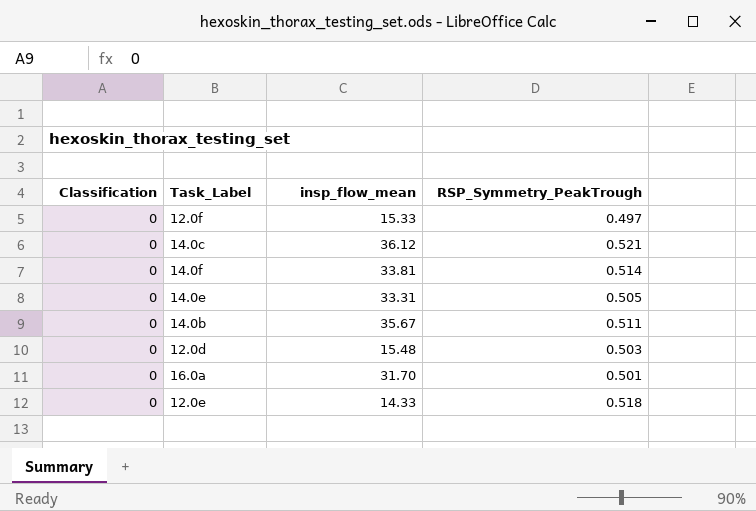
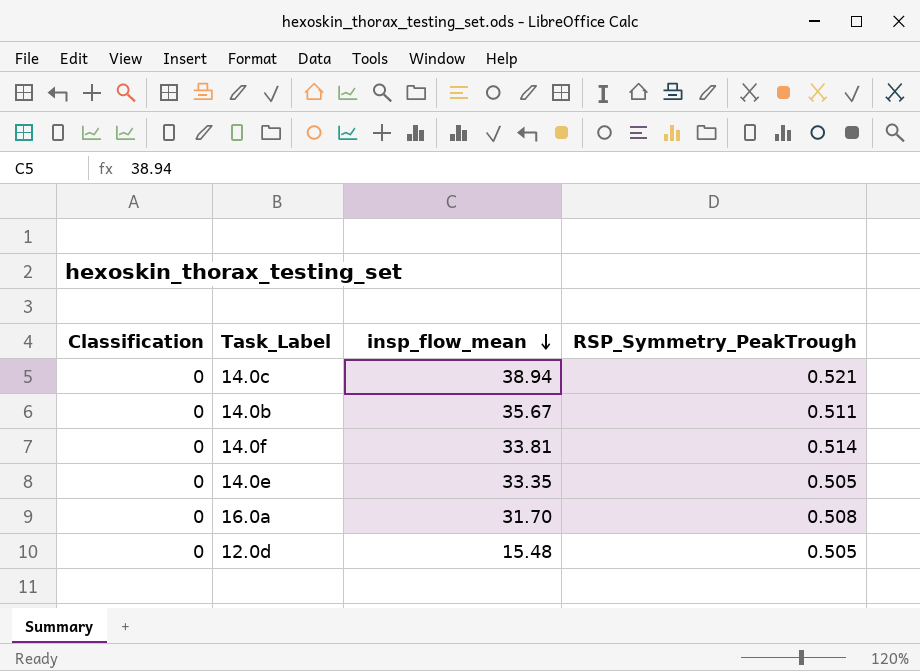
row order: none -> insp_flow_mean descending
row 12.0f: 0 | 15.33 | 0.497 -> none
row 12.0e: 0 | 14.33 | 0.518 -> none
14.0c | insp_flow_mean: 36.12 -> 38.94
14.0e | insp_flow_mean: 33.31 -> 33.35
16.0a | RSP_Symmetry_PeakTrough: 0.501 -> 0.508
12.0d | RSP_Symmetry_PeakTrough: 0.503 -> 0.505

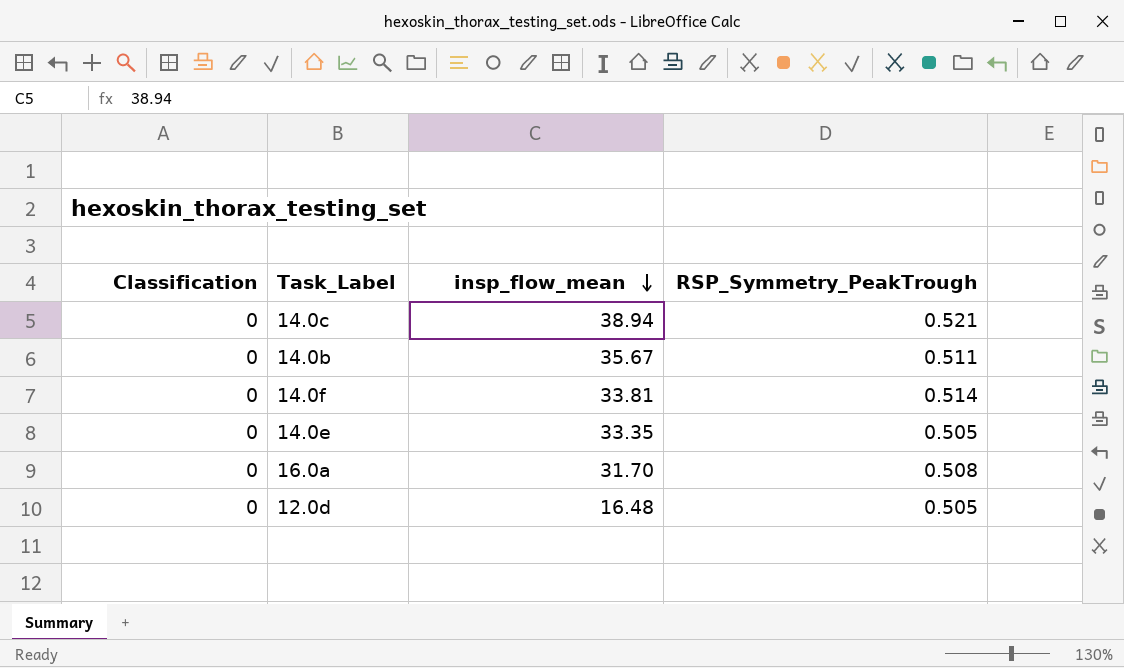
12.0d | insp_flow_mean: 15.48 -> 16.48

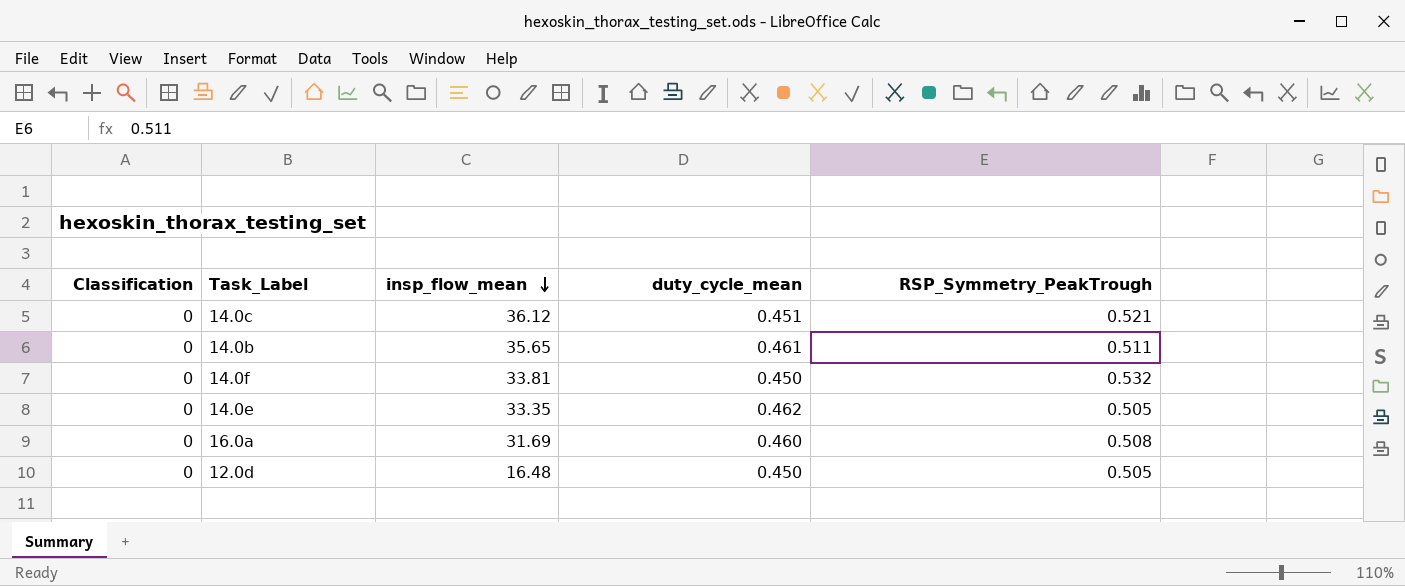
column duty_cycle_mean | position: none -> 4
14.0c | insp_flow_mean: 38.94 -> 36.12
14.0b | insp_flow_mean: 35.67 -> 35.65
14.0f | RSP_Symmetry_PeakTrough: 0.514 -> 0.532
16.0a | insp_flow_mean: 31.70 -> 31.69

